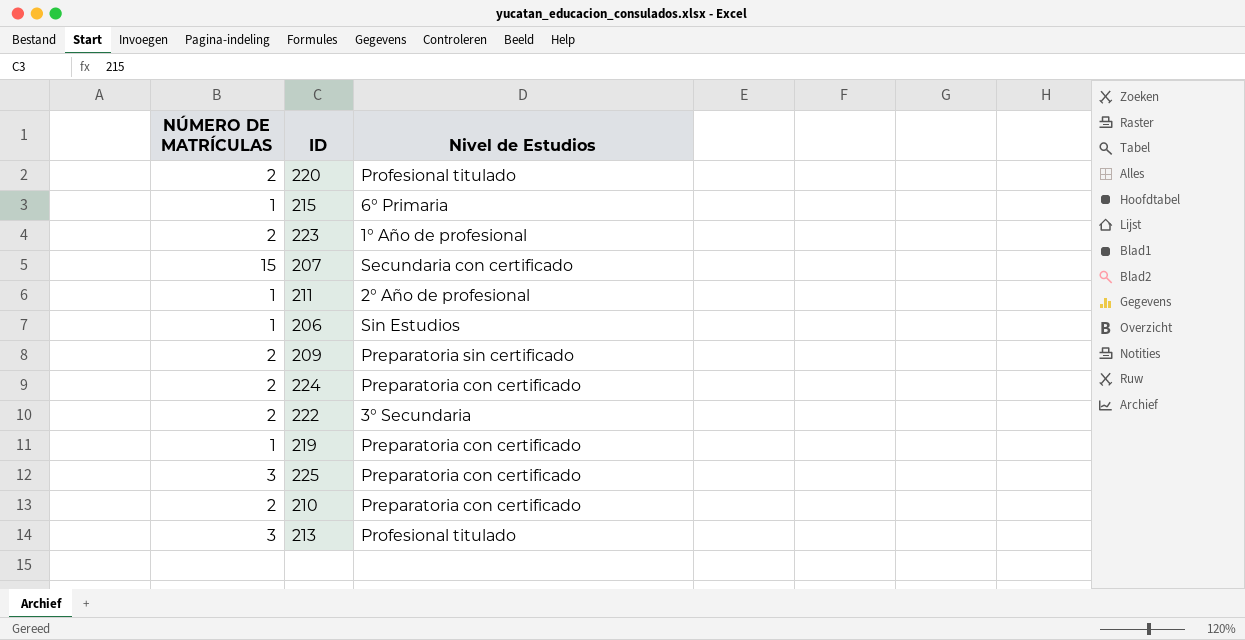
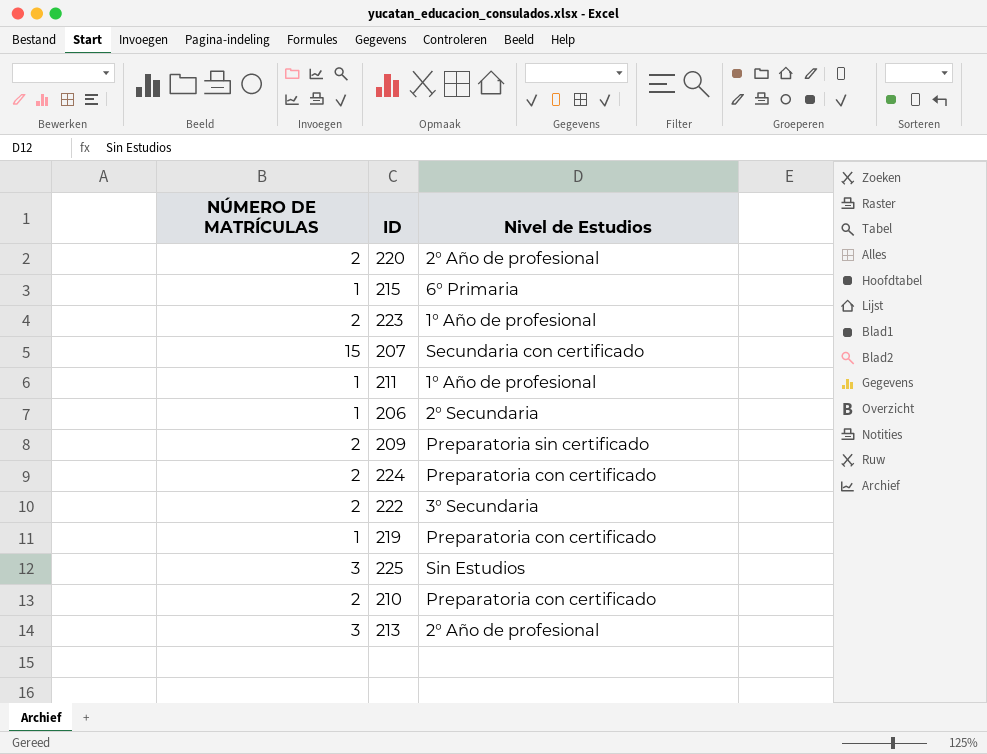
220 | Nivel de Estudios: Profesional titulado -> 2° Año de profesional
211 | Nivel de Estudios: 2° Año de profesional -> 1° Año de profesional
206 | Nivel de Estudios: Sin Estudios -> 2° Secundaria
225 | Nivel de Estudios: Preparatoria con certificado -> Sin Estudios
213 | Nivel de Estudios: Profesional titulado -> 2° Año de profesional

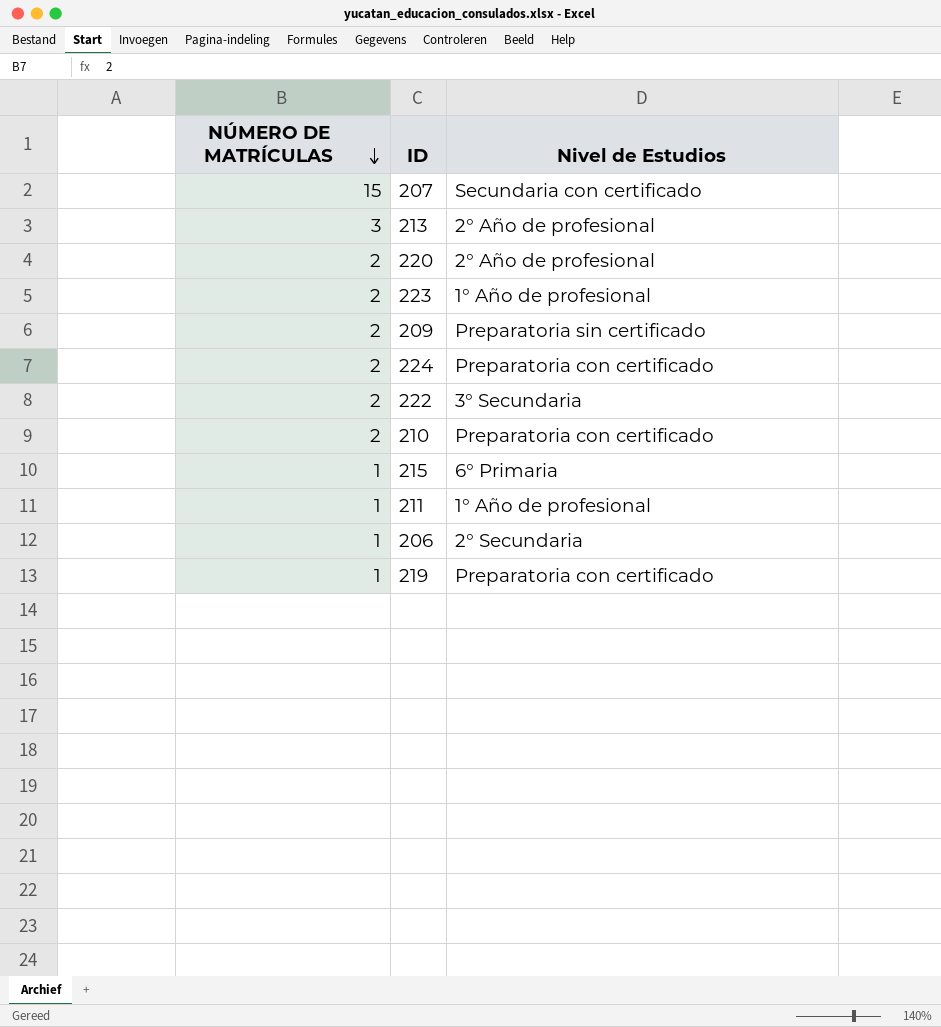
row order: none -> NÚMERO DE MATRÍCULAS descending
row 225: 3 | Sin Estudios -> none

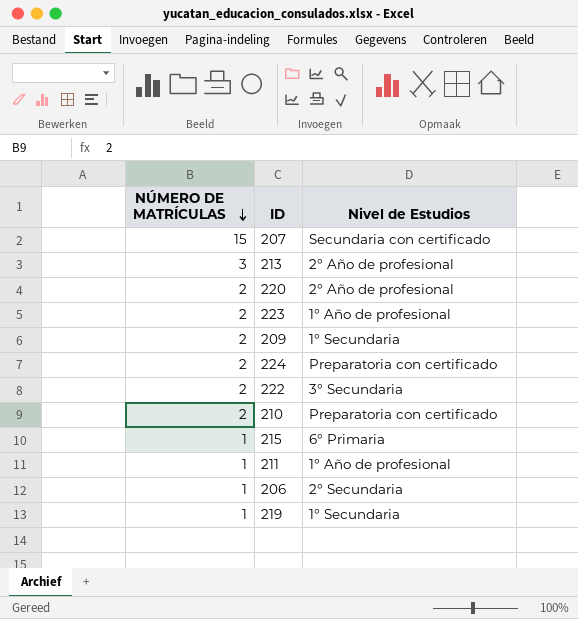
209 | Nivel de Estudios: Preparatoria sin certificado -> 1° Secundaria
219 | Nivel de Estudios: Preparatoria con certificado -> 1° Secundaria

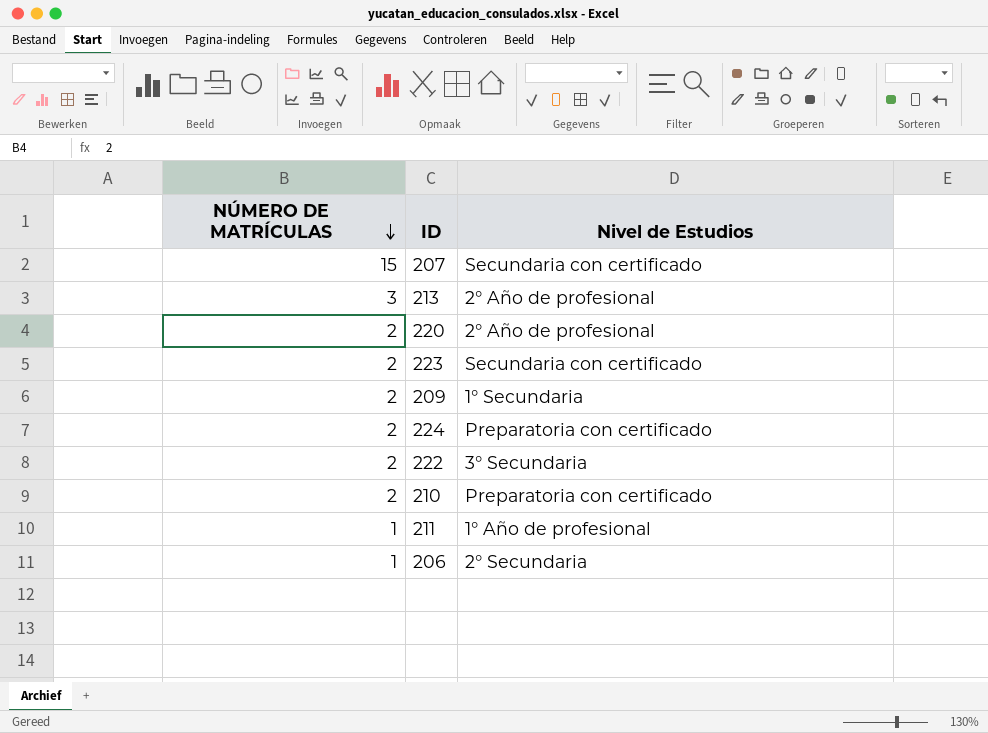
row 215: 1 | 6° Primaria -> none
row 219: 1 | 1° Secundaria -> none
223 | Nivel de Estudios: 1° Año de profesional -> Secundaria con certificado

